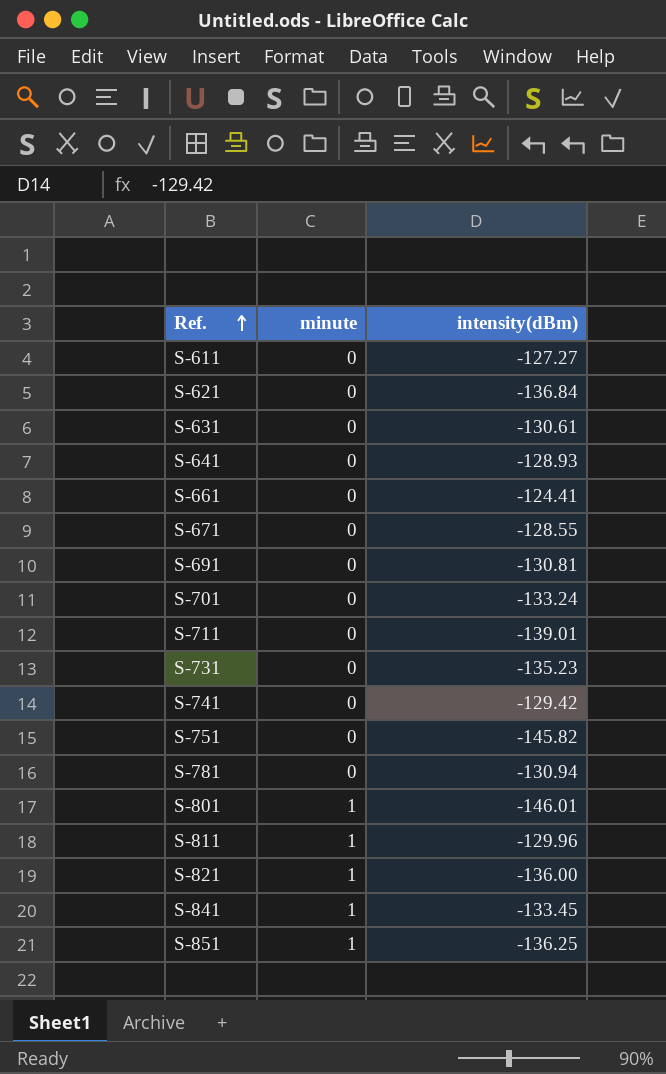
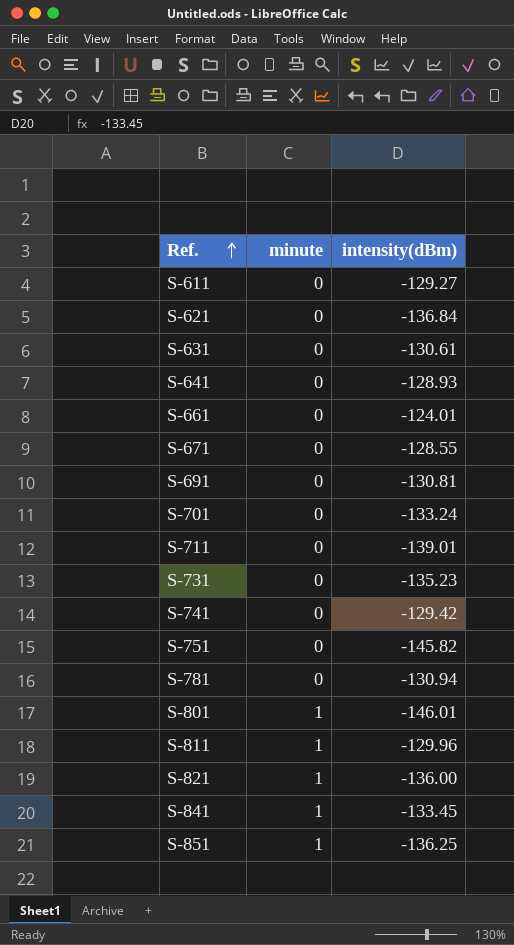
S-611 | intensity(dBm): -127.27 -> -129.27
S-661 | intensity(dBm): -124.41 -> -124.01

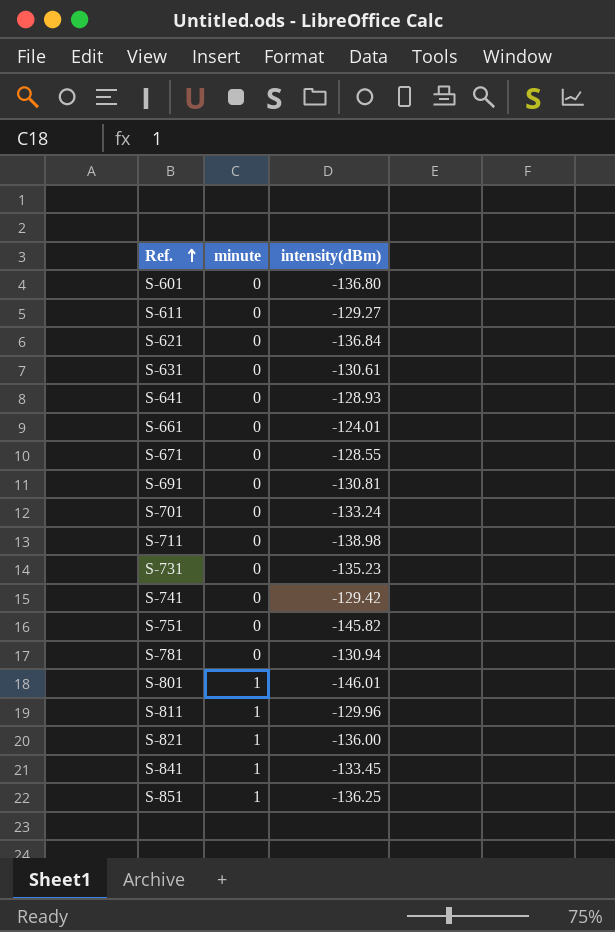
row S-601: none -> 0 | -136.80
S-711 | intensity(dBm): -139.01 -> -138.98

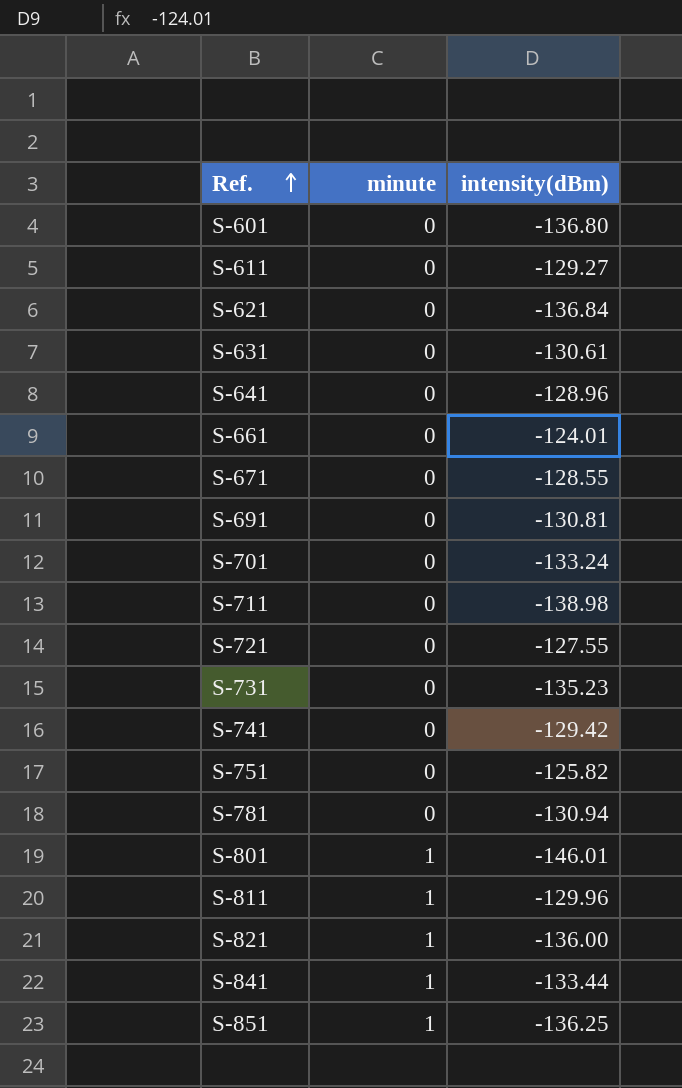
S-641 | intensity(dBm): -128.93 -> -128.96
row S-721: none -> 0 | -127.55
S-751 | intensity(dBm): -145.82 -> -125.82
S-841 | intensity(dBm): -133.45 -> -133.44

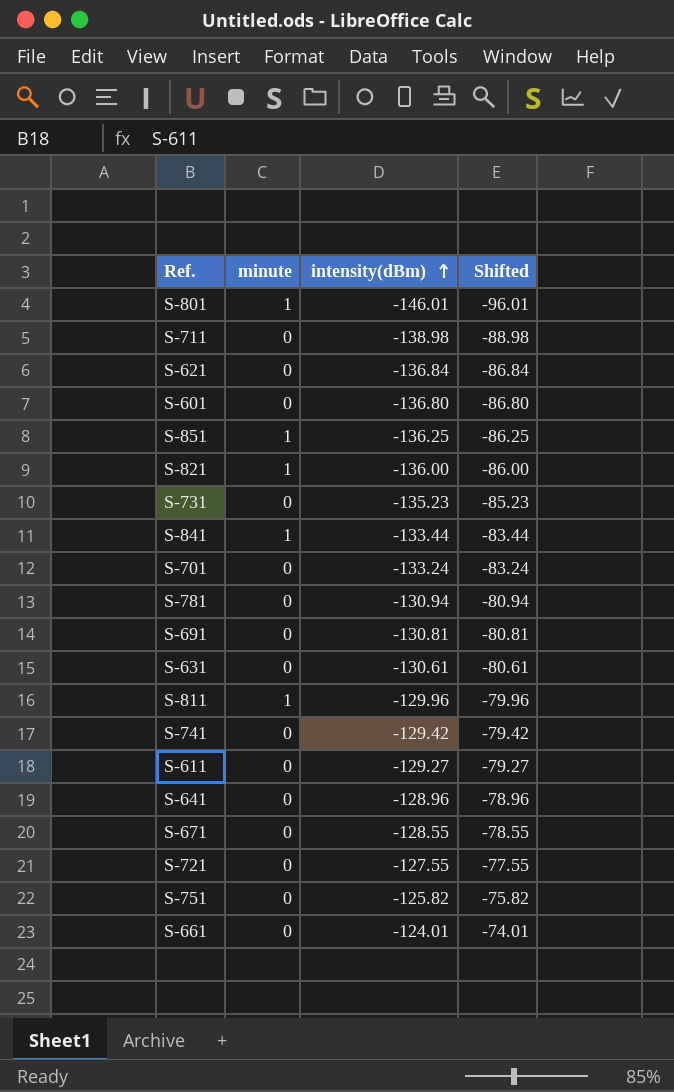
row order: Ref. ascending -> intensity(dBm) ascending
column Shifted | formula: none -> [intensity(dBm)] + 50

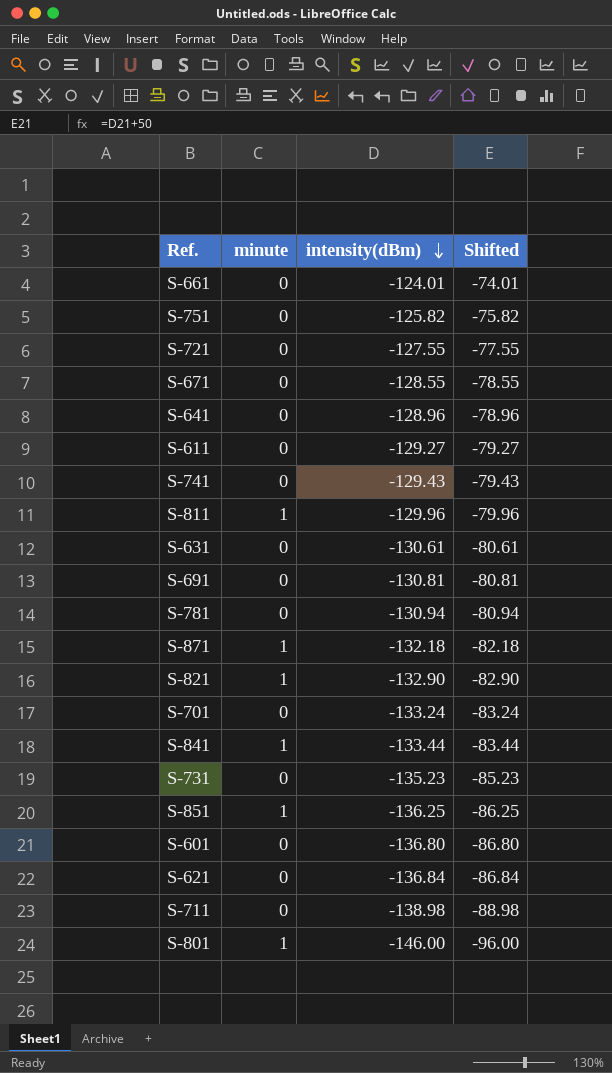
row order: intensity(dBm) ascending -> intensity(dBm) descending
S-741 | intensity(dBm): -129.42 -> -129.43
S-741 | Shifted: -79.42 -> -79.43
row S-871: none -> 1 | -132.18 | -82.18
S-821 | intensity(dBm): -136.00 -> -132.90
S-821 | Shifted: -86.00 -> -82.90
S-801 | intensity(dBm): -146.01 -> -146.00
S-801 | Shifted: -96.01 -> -96.00

